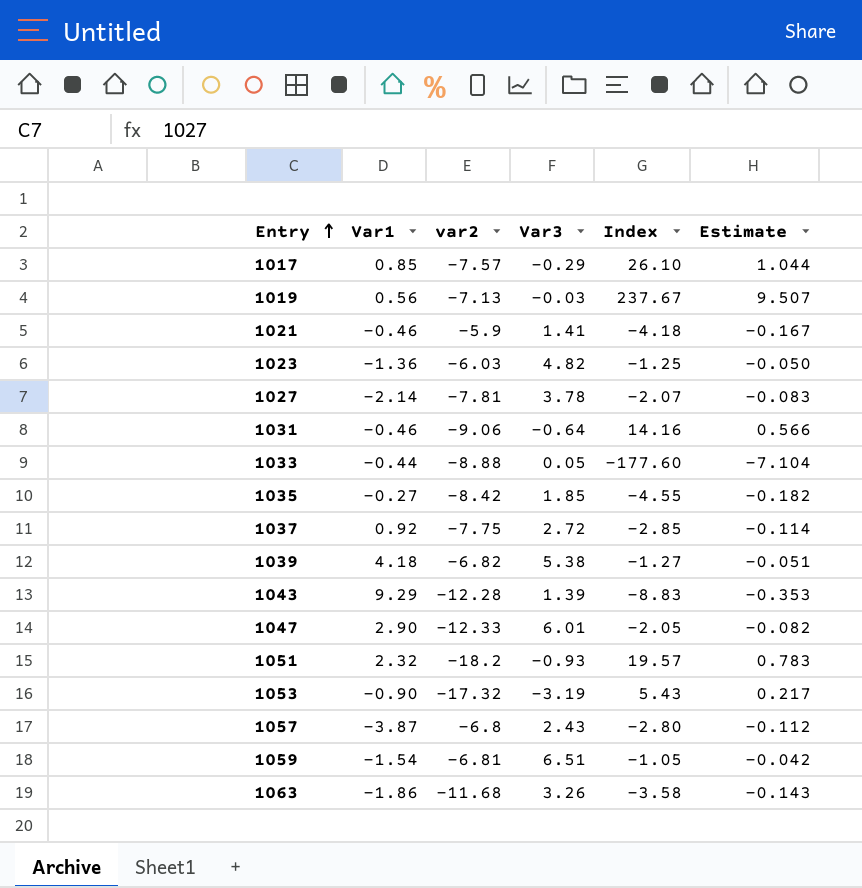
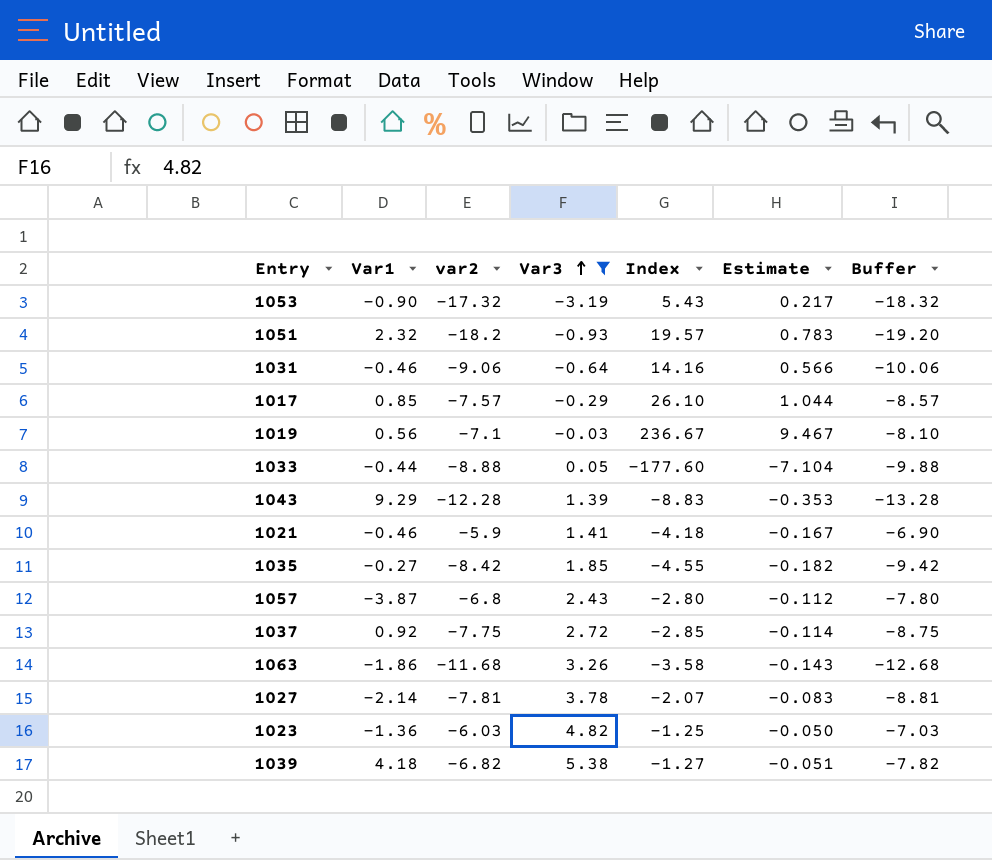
filter: none -> Var3 <= 5.38
row order: Entry ascending -> Var3 ascending
column Buffer | formula: none -> [var2] - 1
1019 | var2: -7.13 -> -7.1
1019 | Index: 237.67 -> 236.67
1019 | Estimate: 9.507 -> 9.467

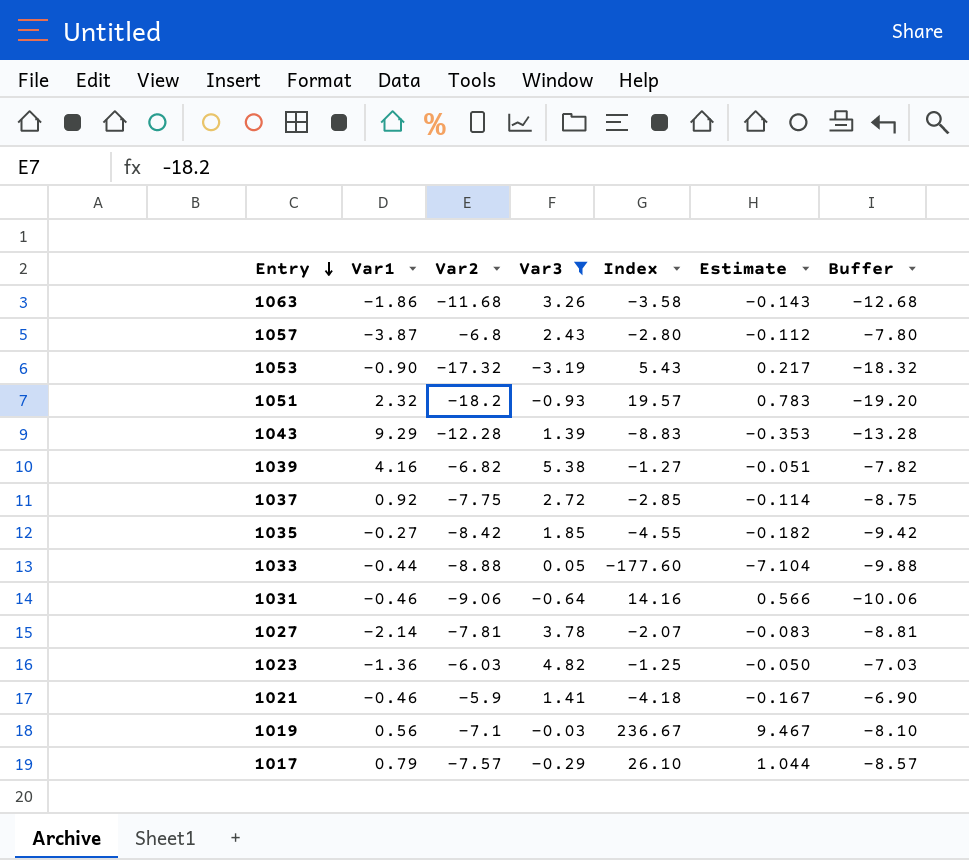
row order: Var3 ascending -> Entry descending
column name: var2 -> Var2
1039 | Var1: 4.18 -> 4.16
1017 | Var1: 0.85 -> 0.79

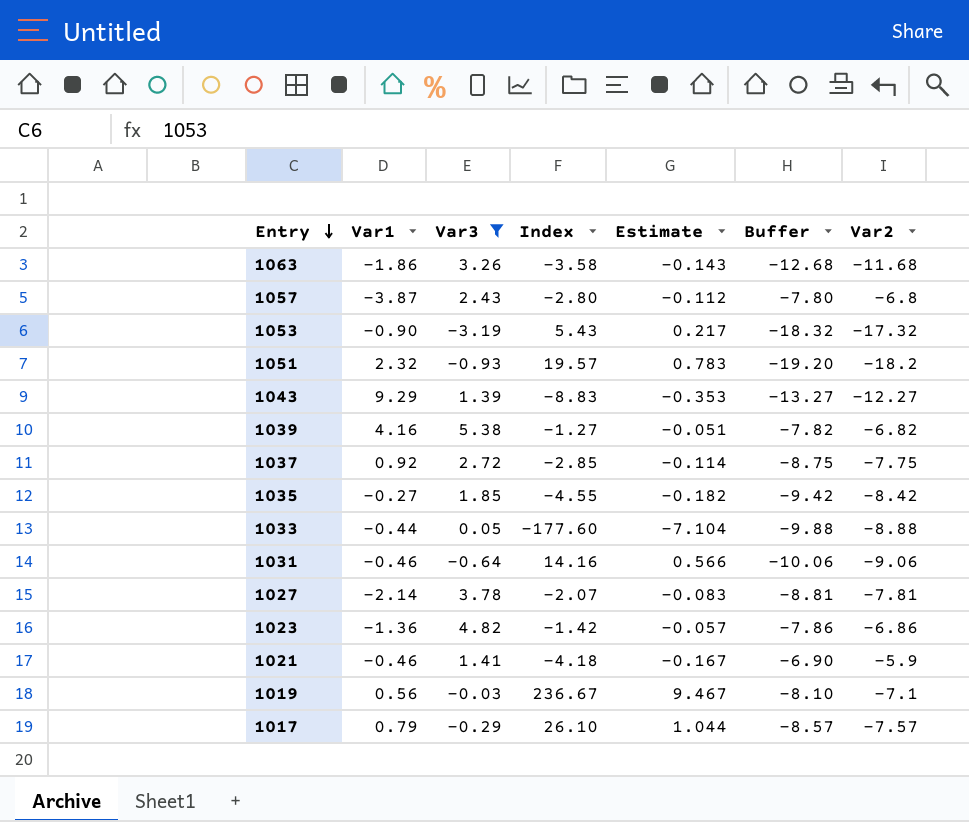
column Var2 | position: 3 -> 7
1043 | Buffer: -13.28 -> -13.27
1043 | Var2: -12.28 -> -12.27
1023 | Index: -1.25 -> -1.42
1023 | Estimate: -0.050 -> -0.057
1023 | Buffer: -7.03 -> -7.86
1023 | Var2: -6.03 -> -6.86

